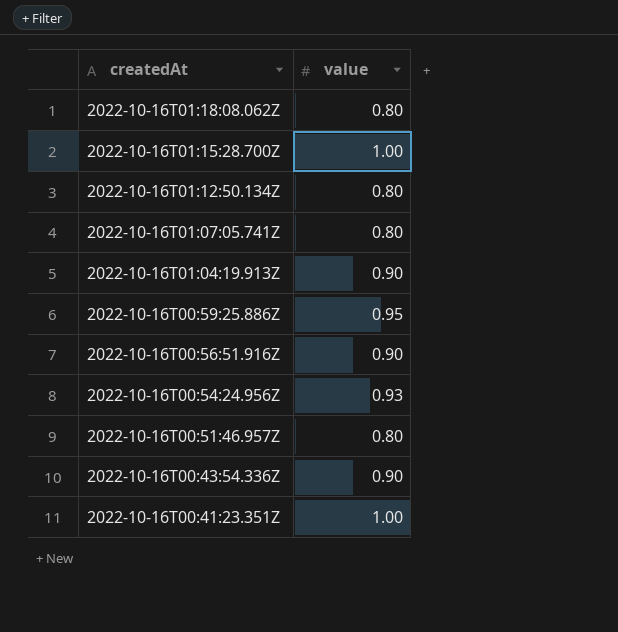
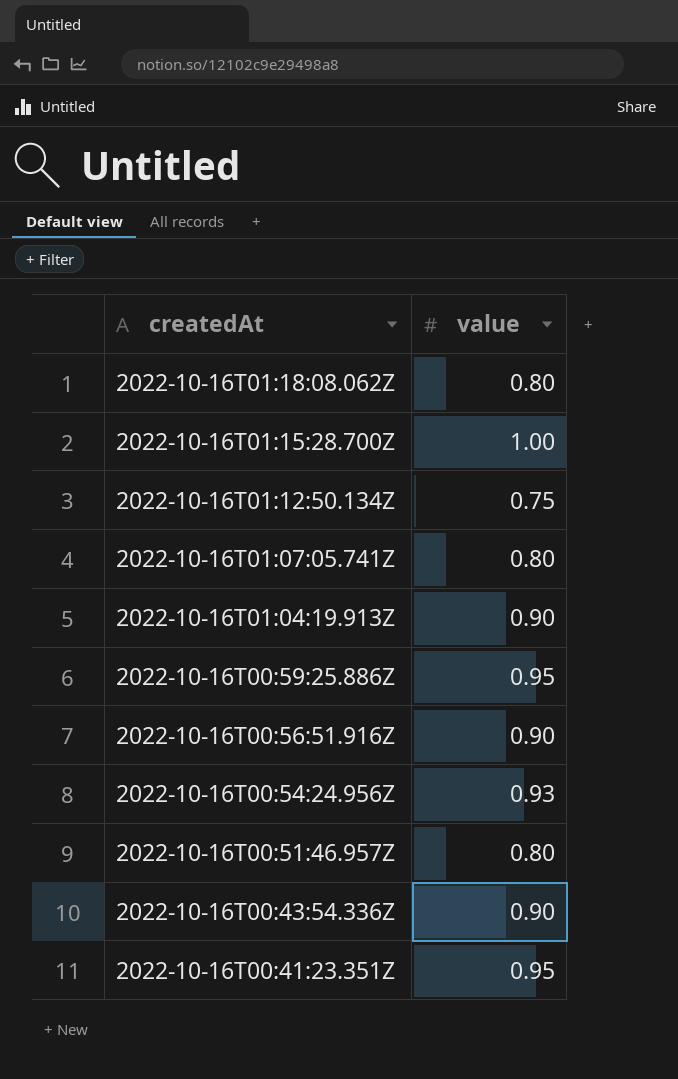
2022-10-16T01:12:50.134Z | value: 0.80 -> 0.75
2022-10-16T00:41:23.351Z | value: 1.00 -> 0.95

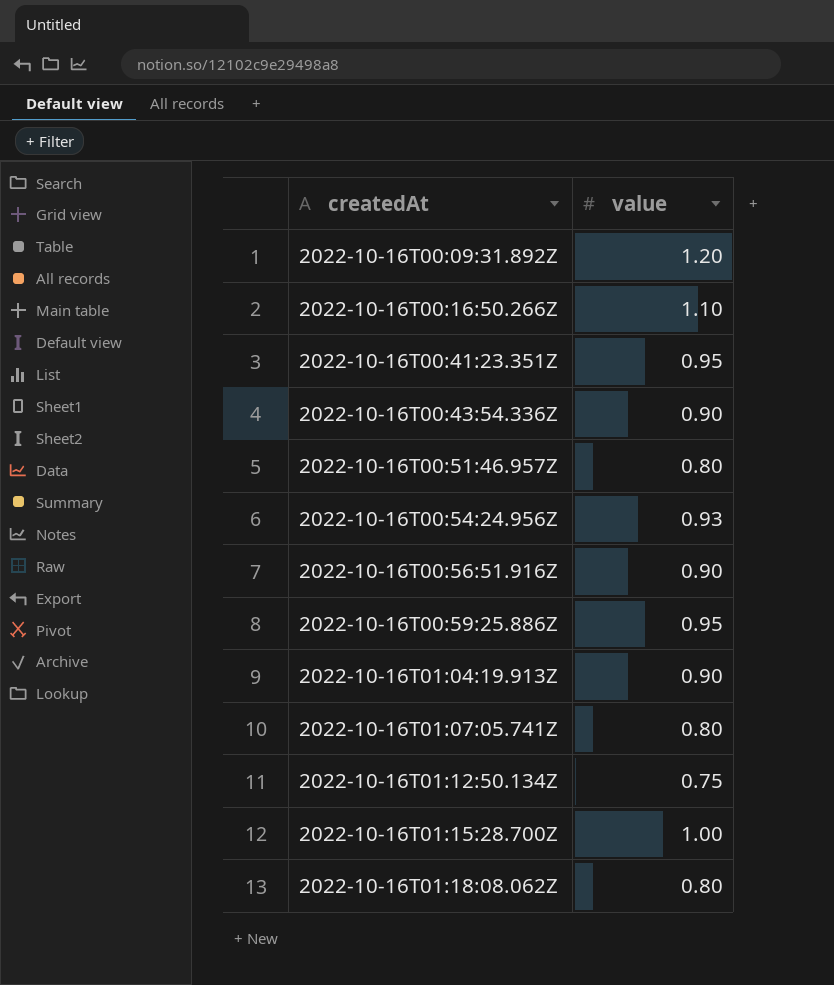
row order: createdAt descending -> createdAt ascending
row 2022-10-16T00:09:31.892Z: none -> 1.20
row 2022-10-16T00:16:50.266Z: none -> 1.10

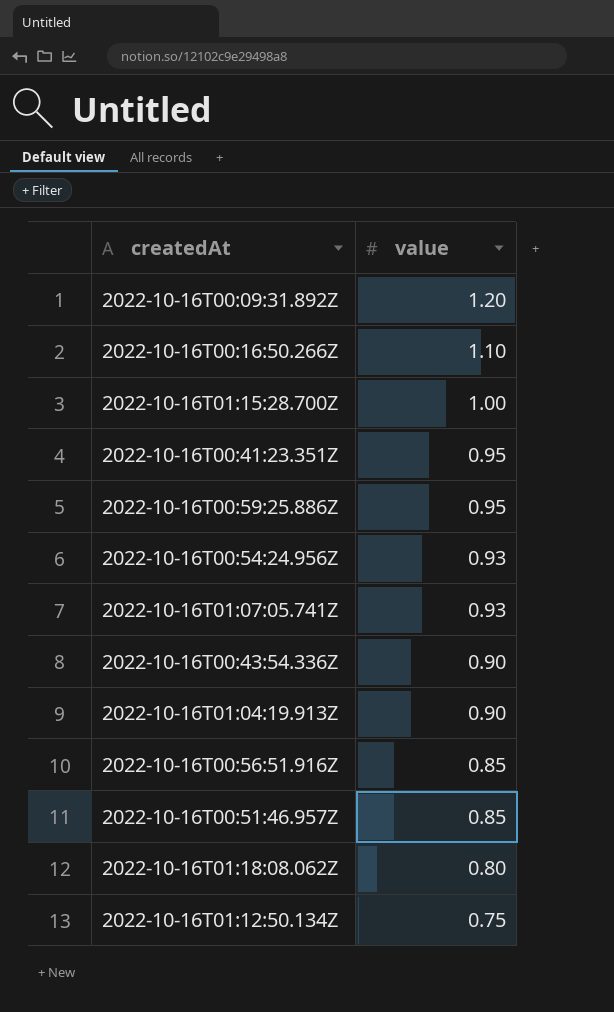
row order: createdAt ascending -> value descending
2022-10-16T01:07:05.741Z | value: 0.80 -> 0.93
2022-10-16T00:56:51.916Z | value: 0.90 -> 0.85
2022-10-16T00:51:46.957Z | value: 0.80 -> 0.85

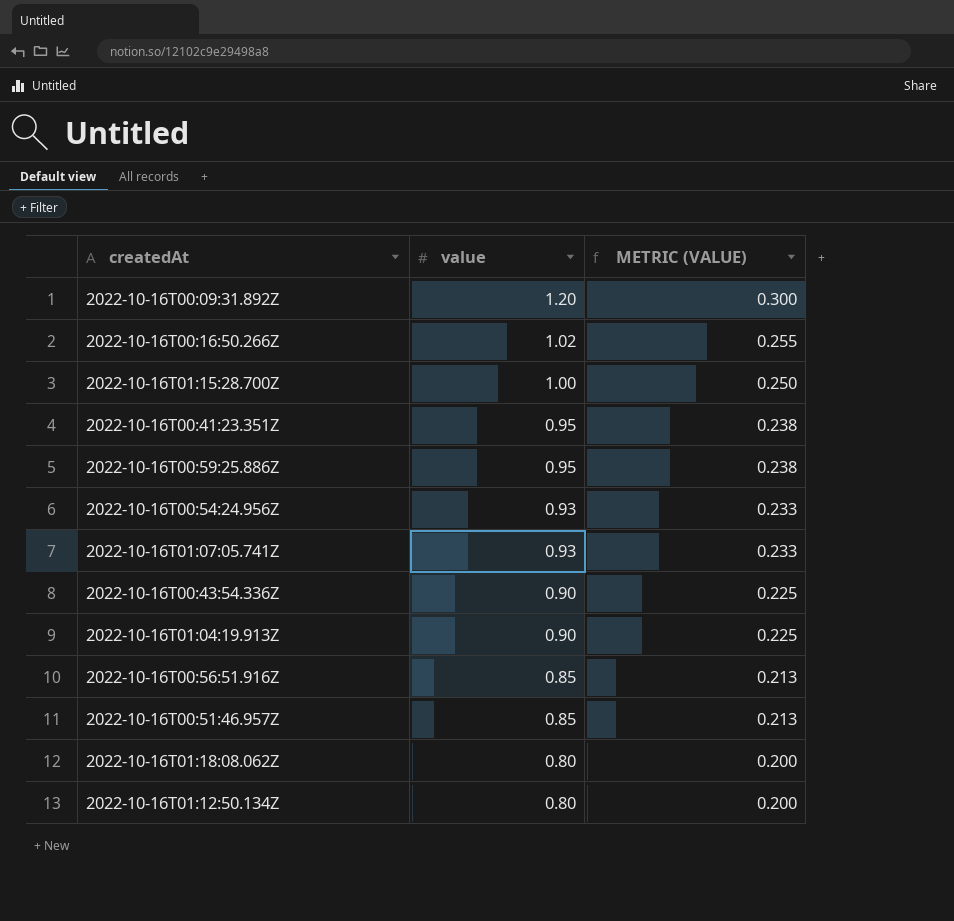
column METRIC (VALUE) | formula: none -> [value] * 0.25
2022-10-16T00:16:50.266Z | value: 1.10 -> 1.02
2022-10-16T01:12:50.134Z | value: 0.75 -> 0.80

